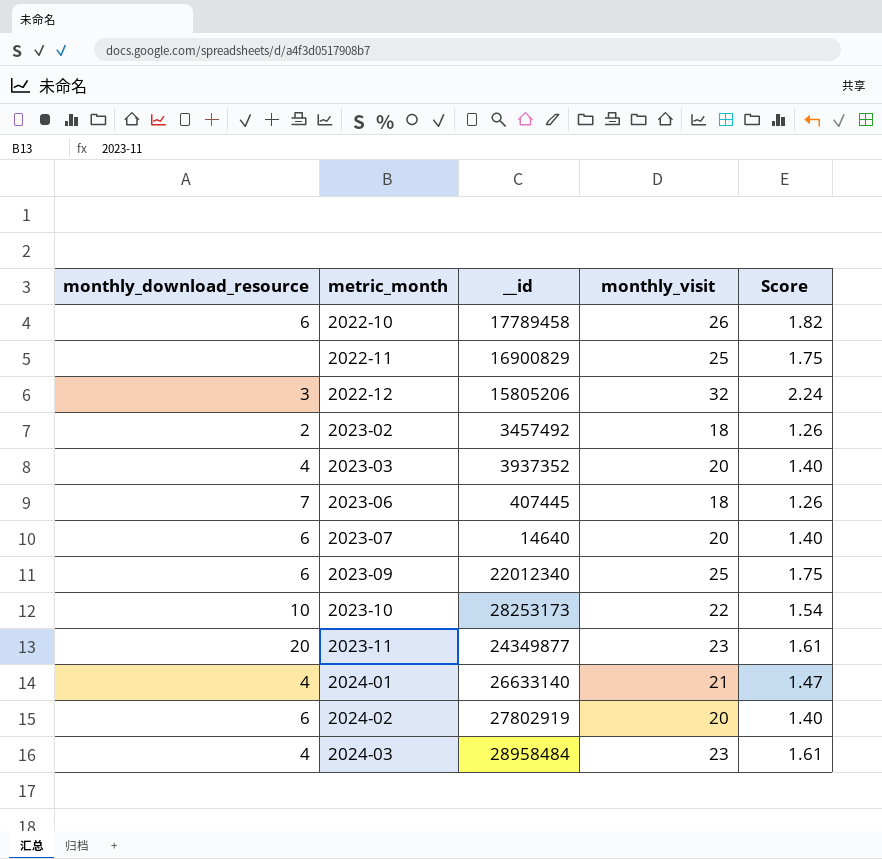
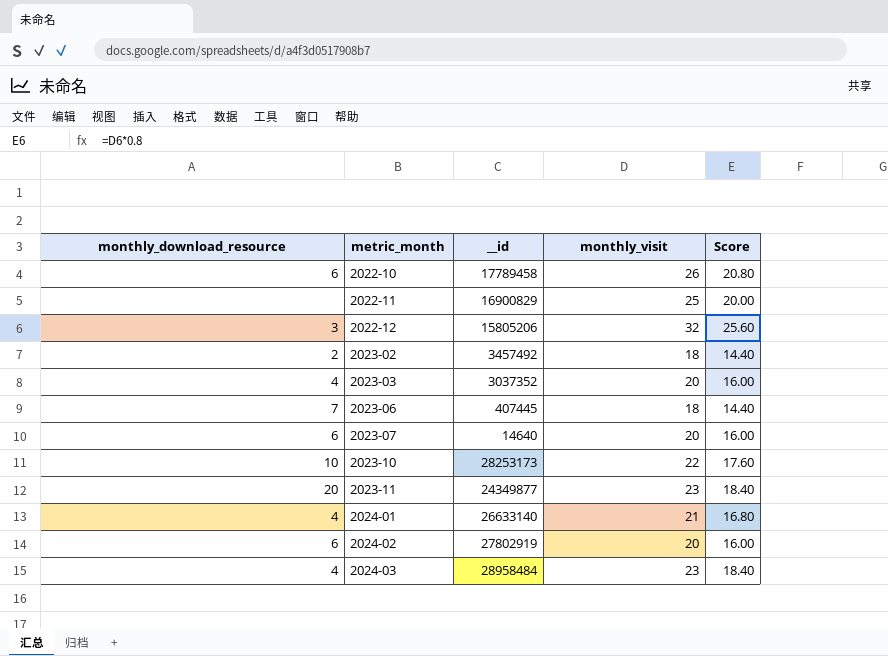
column Score | formula: [monthly_visit] * 0.07 -> [monthly_visit] * 0.8
row 2023-09: 6 | 22012340 | 25 | 1.75 -> none
2023-03 | __id: 3937352 -> 3037352

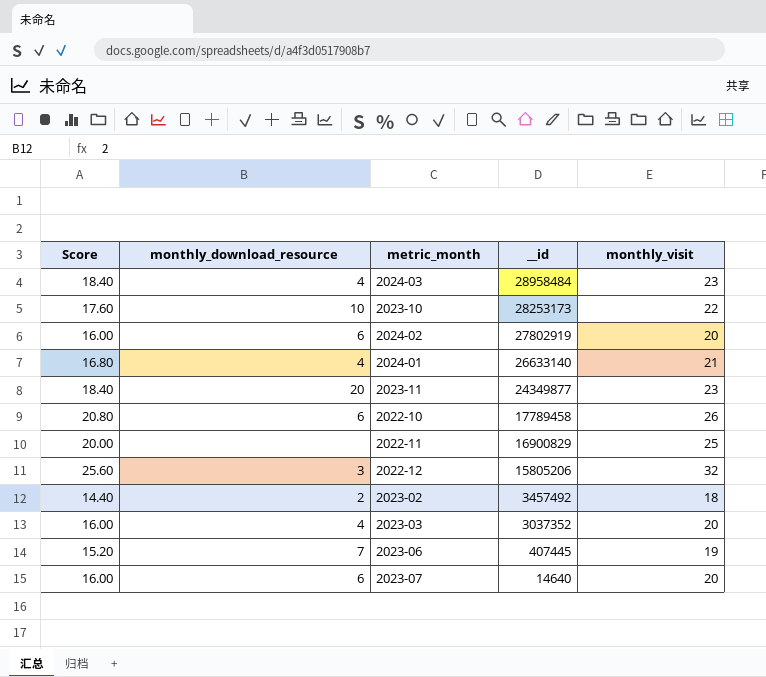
row order: metric_month ascending -> __id descending
column Score | position: 5 -> 1
2023-06 | Score: 14.40 -> 15.20
2023-06 | monthly_visit: 18 -> 19

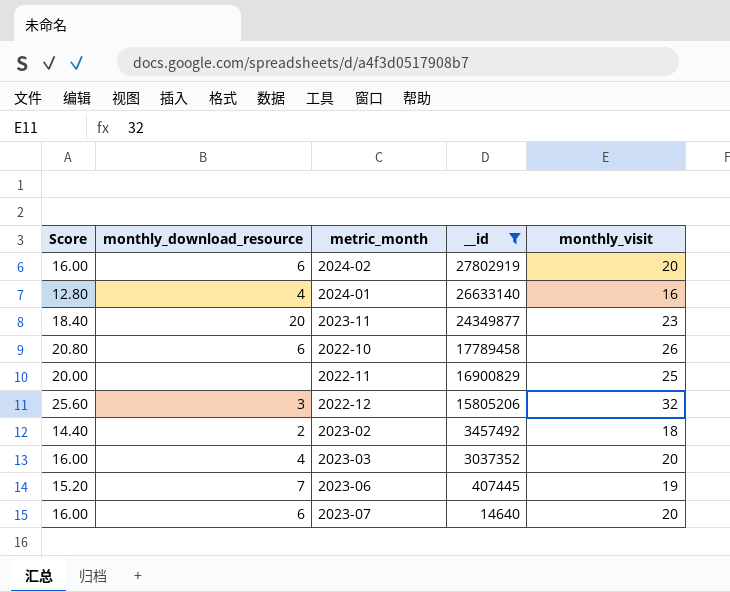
filter: none -> __id <= 27802919
2024-01 | Score: 16.80 -> 12.80
2024-01 | monthly_visit: 21 -> 16

